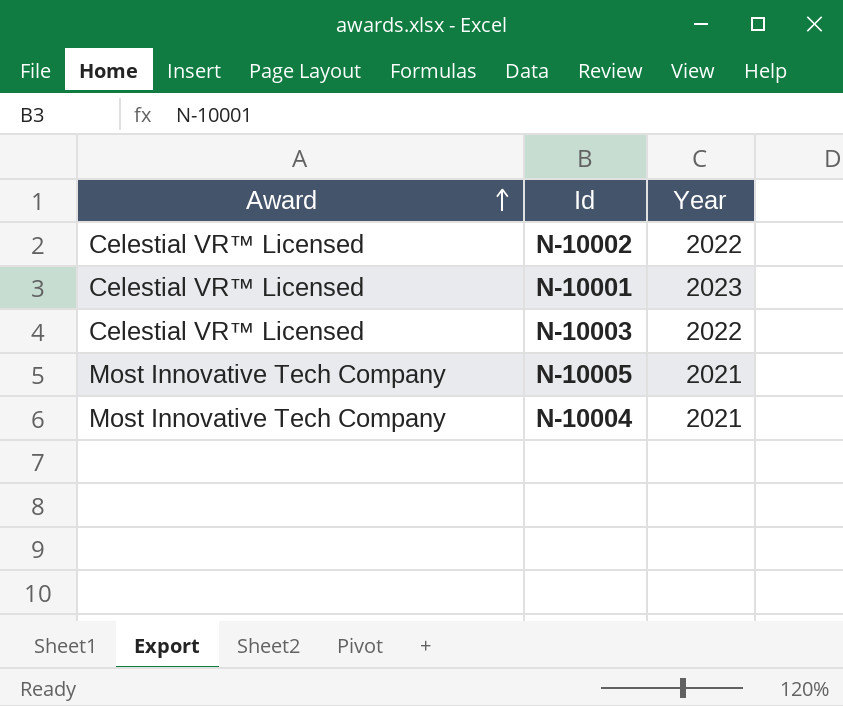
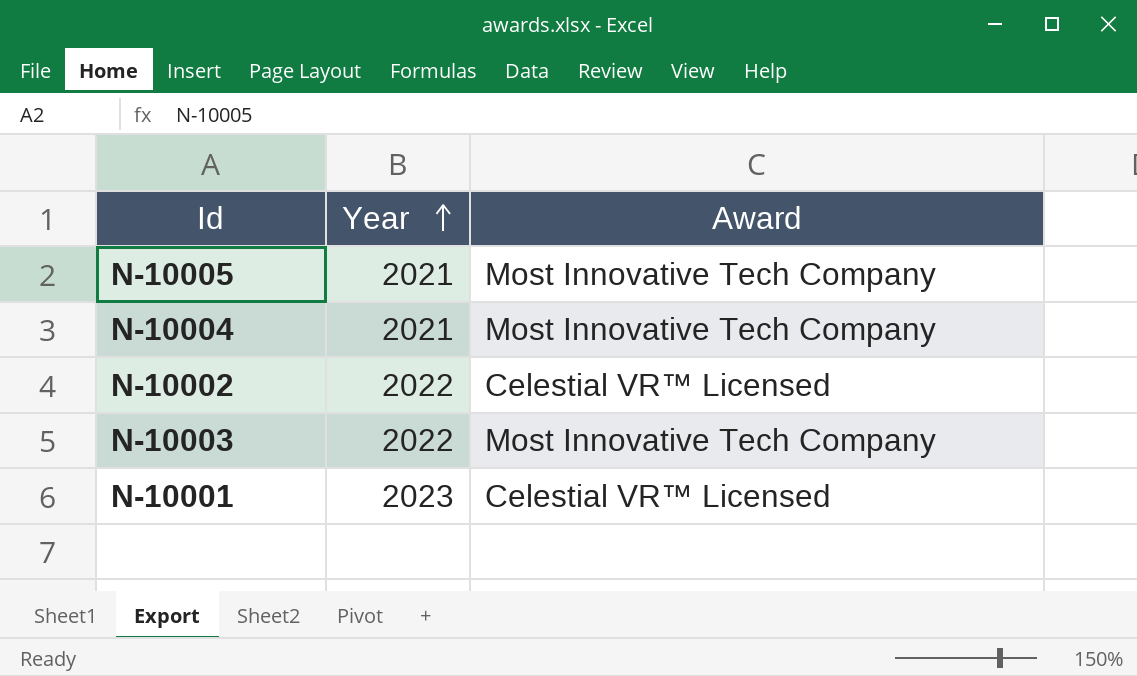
row order: Award ascending -> Year ascending
column Award | position: 1 -> 3
N-10003 | Award: Celestial VR™ Licensed -> Most Innovative Tech Company

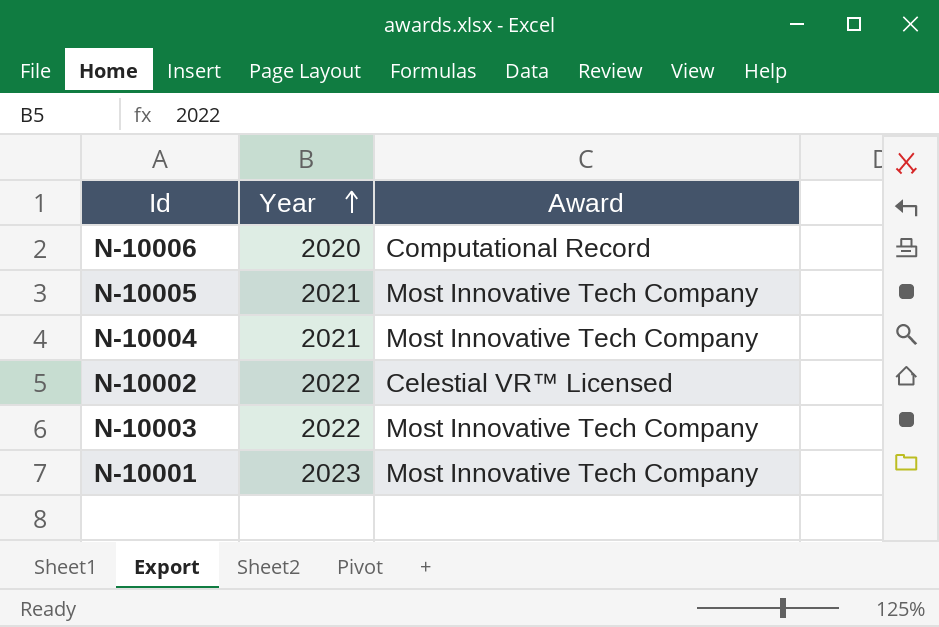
row N-10006: none -> 2020 | Computational Record
N-10001 | Award: Celestial VR™ Licensed -> Most Innovative Tech Company

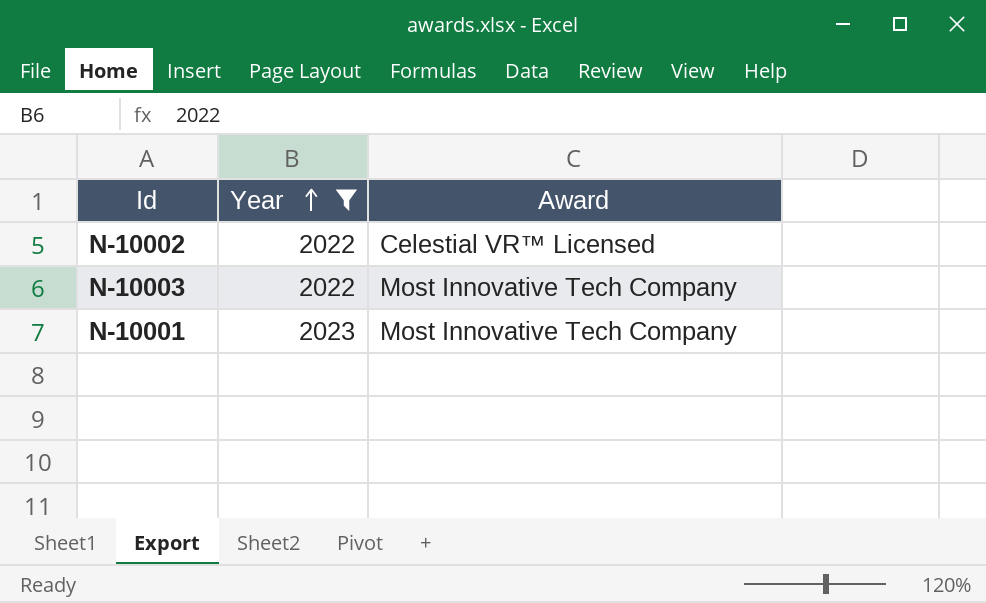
filter: none -> Year >= 2022

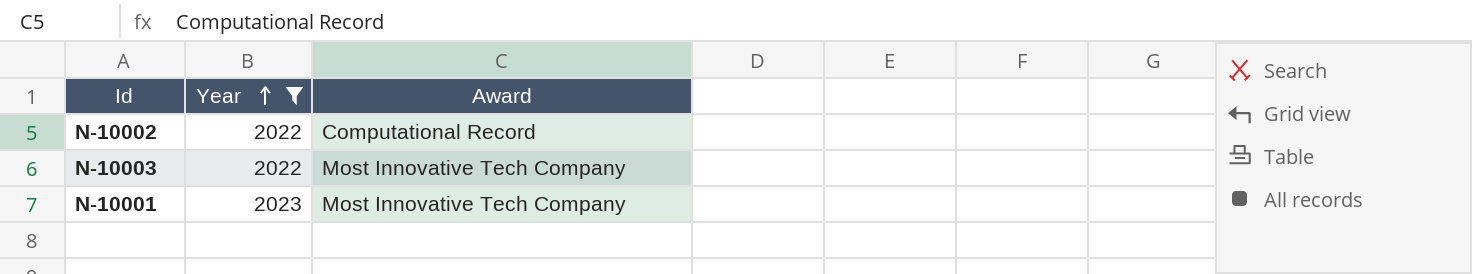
N-10002 | Award: Celestial VR™ Licensed -> Computational Record

